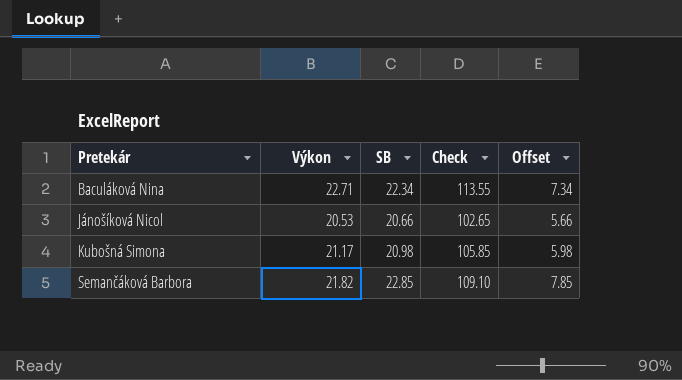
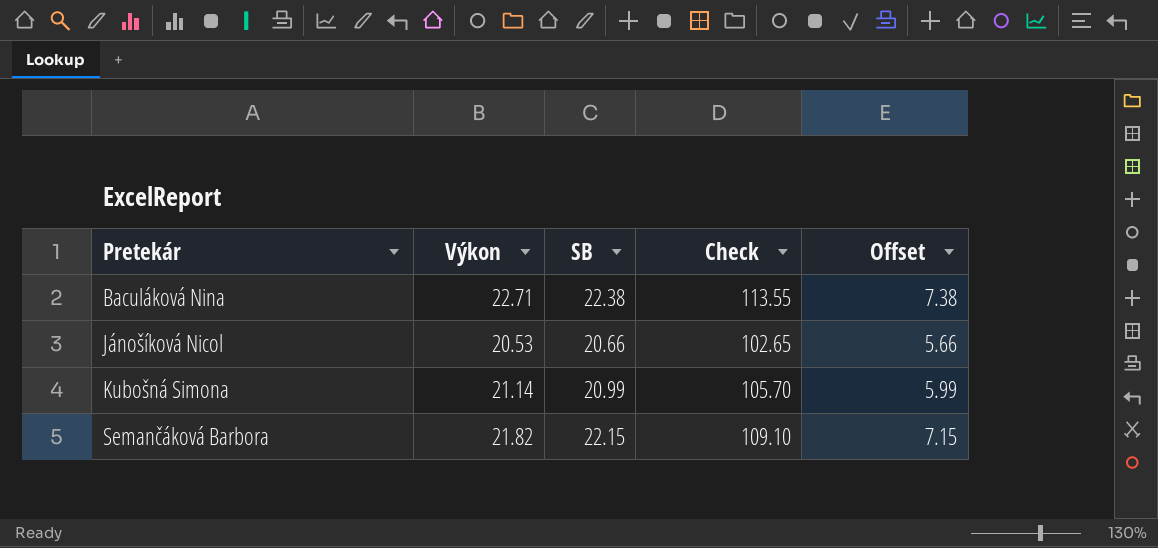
Baculáková Nina | SB: 22.34 -> 22.38
Baculáková Nina | Offset: 7.34 -> 7.38
Kubošná Simona | Výkon: 21.17 -> 21.14
Kubošná Simona | SB: 20.98 -> 20.99
Kubošná Simona | Check: 105.85 -> 105.70
Kubošná Simona | Offset: 5.98 -> 5.99
Semančáková Barbora | SB: 22.85 -> 22.15
Semančáková Barbora | Offset: 7.85 -> 7.15

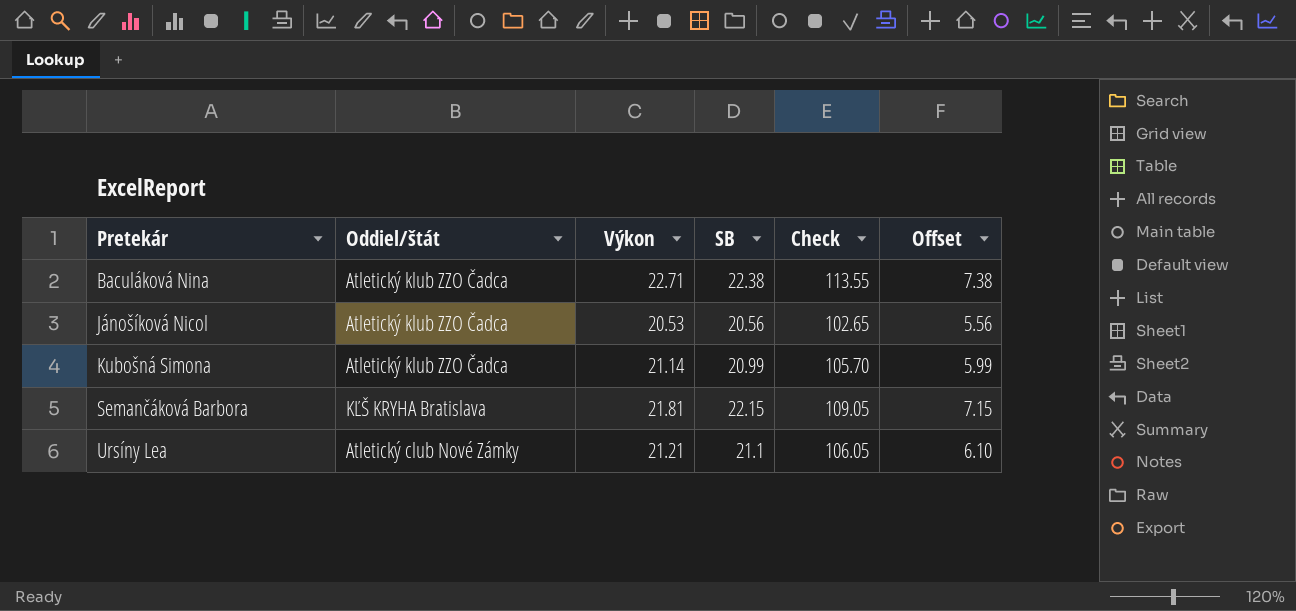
column Oddiel/štát | position: none -> 2
Jánošíková Nicol | SB: 20.66 -> 20.56
Jánošíková Nicol | Offset: 5.66 -> 5.56
Semančáková Barbora | Výkon: 21.82 -> 21.81
Semančáková Barbora | Check: 109.10 -> 109.05
row Ursíny Lea: none -> Atletický club Nové Zámky | 21.21 | 21.1 | 106.05 | 6.10

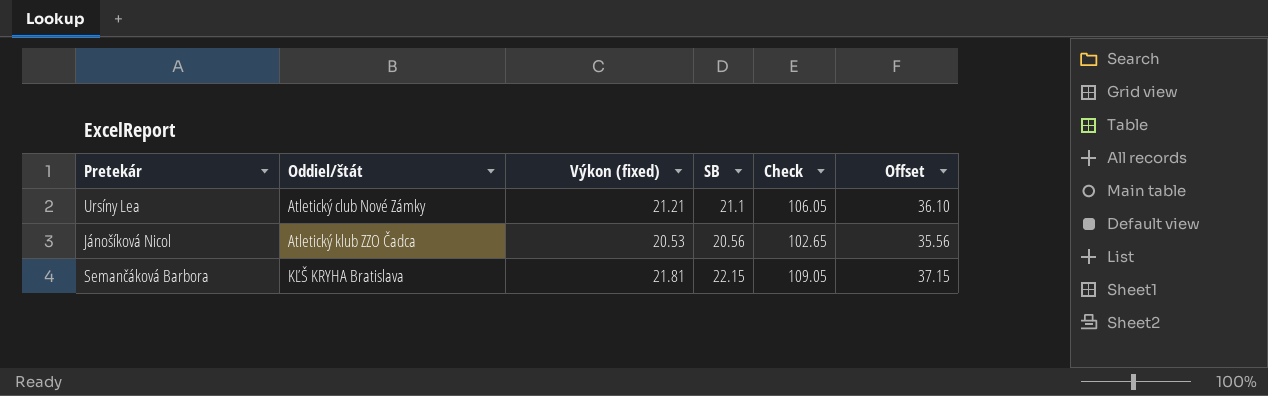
row order: Pretekár ascending -> Oddiel/štát ascending
column name: Výkon -> Výkon (fixed)
column Offset | formula: [SB] - 15 -> [SB] + 15
row Baculáková Nina: Atletický klub ZZO Čadca | 22.71 | 22.38 | 113.55 | 7.38 -> none
row Kubošná Simona: Atletický klub ZZO Čadca | 21.14 | 20.99 | 105.70 | 5.99 -> none

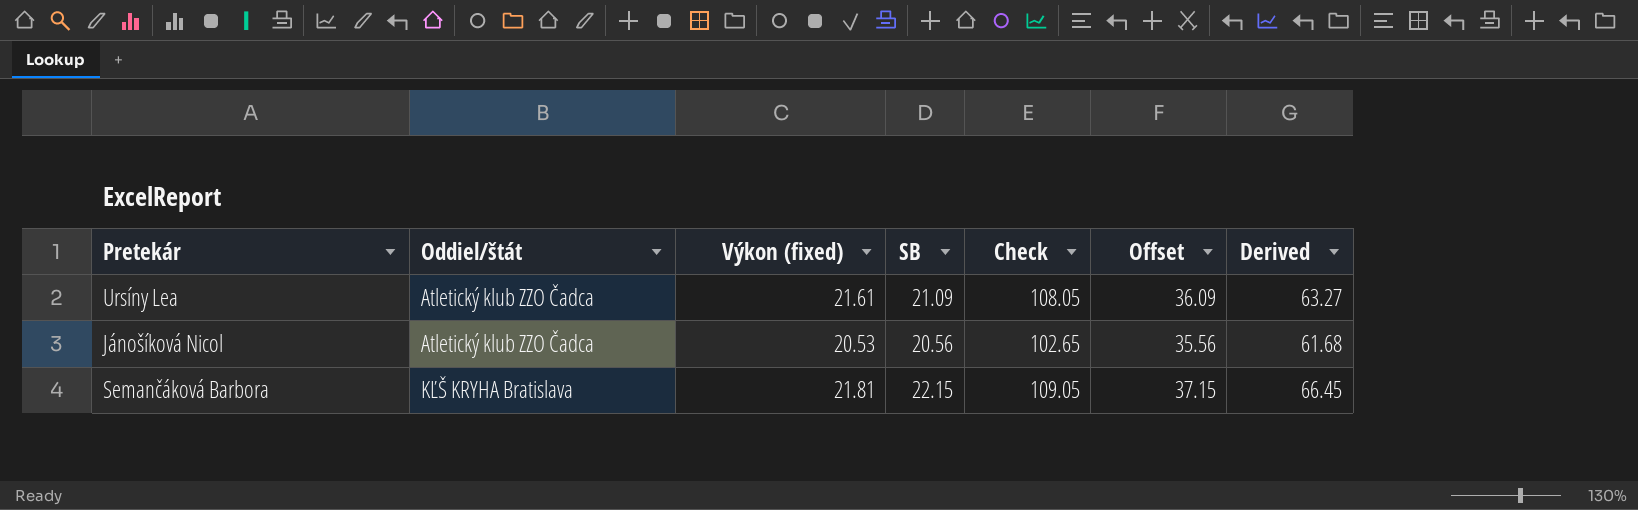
column Derived | formula: none -> [SB] * 3
Ursíny Lea | Oddiel/štát: Atletický club Nové Zámky -> Atletický klub ZZO Čadca
Ursíny Lea | Výkon (fixed): 21.21 -> 21.61
Ursíny Lea | SB: 21.1 -> 21.09
Ursíny Lea | Check: 106.05 -> 108.05
Ursíny Lea | Offset: 36.10 -> 36.09

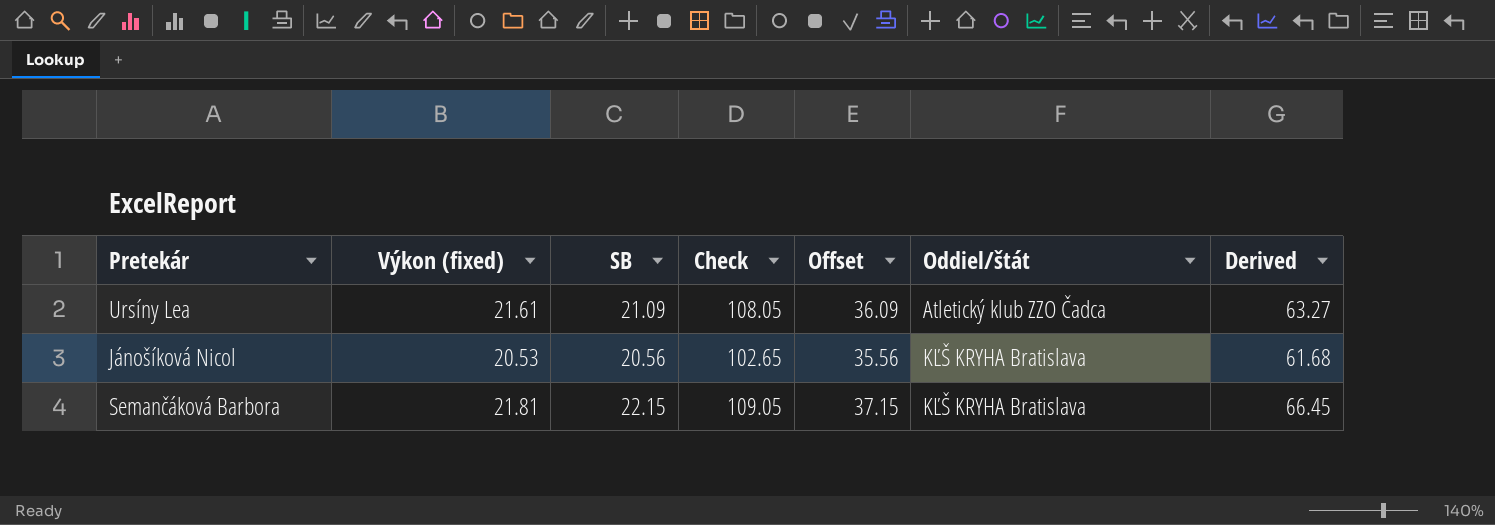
column Oddiel/štát | position: 2 -> 6
Jánošíková Nicol | Oddiel/štát: Atletický klub ZZO Čadca -> KĽŠ KRYHA Bratislava

